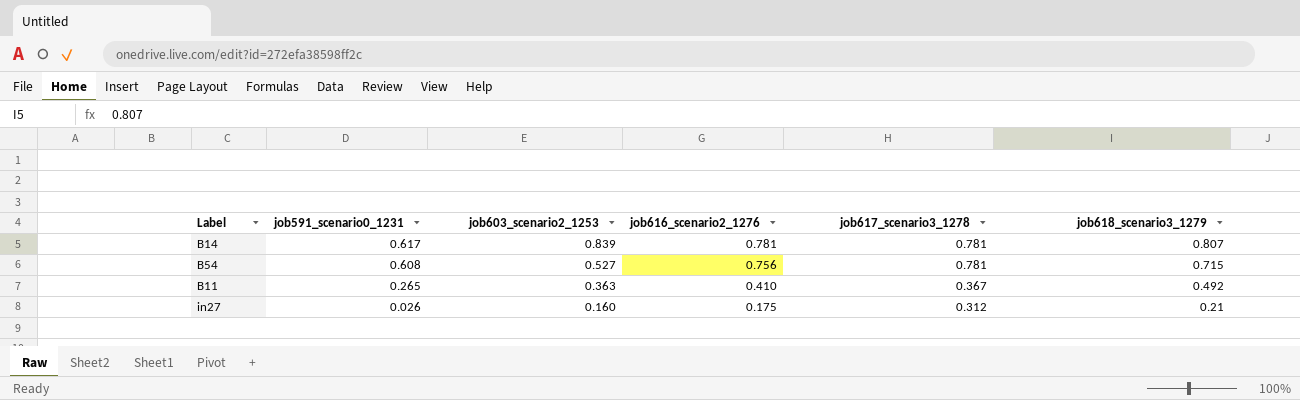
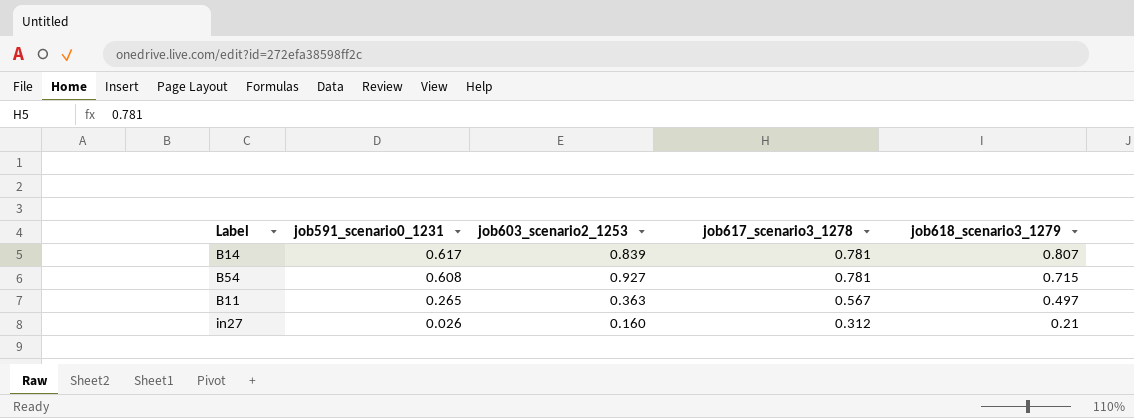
column job616_scenario2_1276 | position: 4 -> none
B54 | job603_scenario2_1253: 0.527 -> 0.927
B11 | job617_scenario3_1278: 0.367 -> 0.567
B11 | job618_scenario3_1279: 0.492 -> 0.497

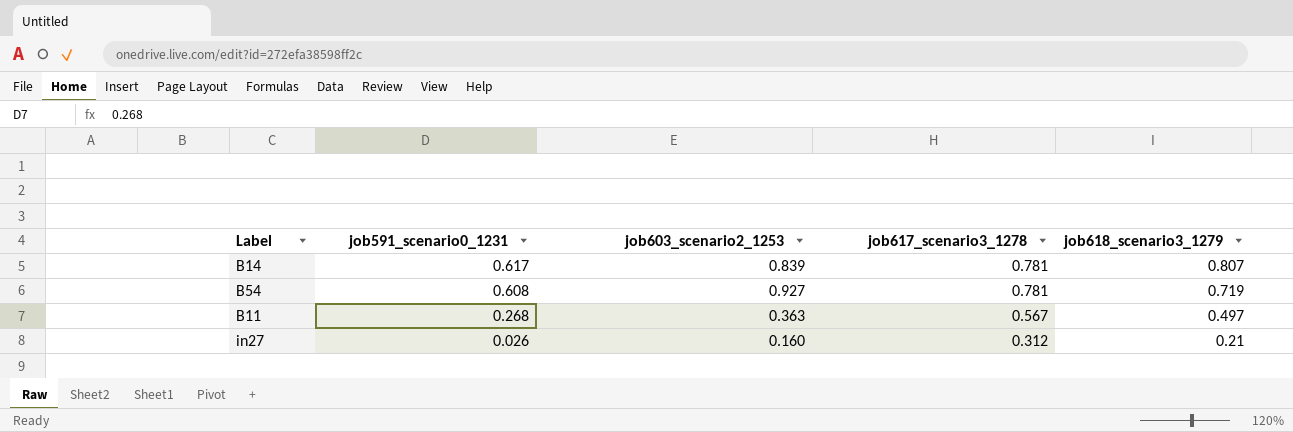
B54 | job618_scenario3_1279: 0.715 -> 0.719
B11 | job591_scenario0_1231: 0.265 -> 0.268

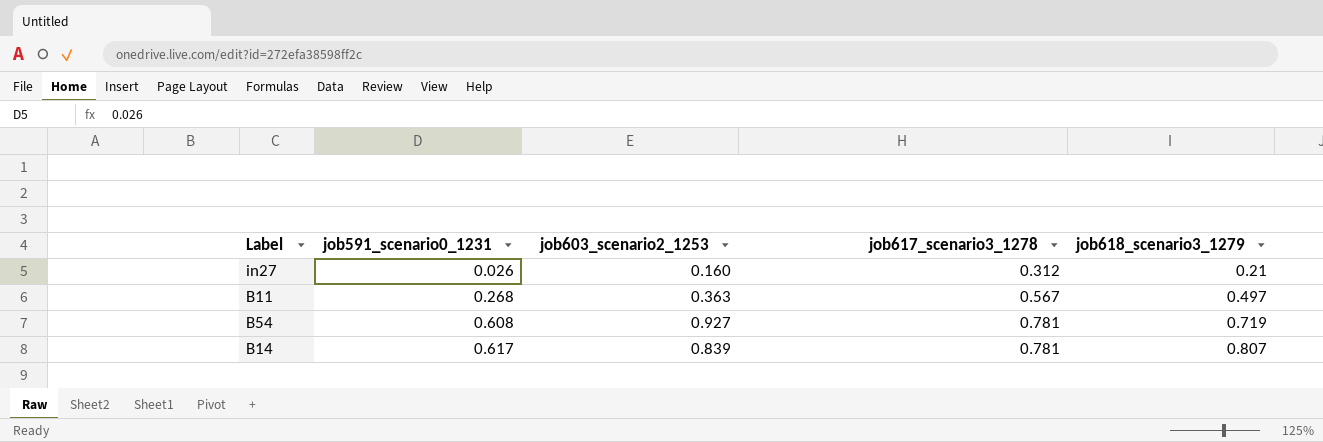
row order: job591_scenario0_1231 descending -> job591_scenario0_1231 ascending

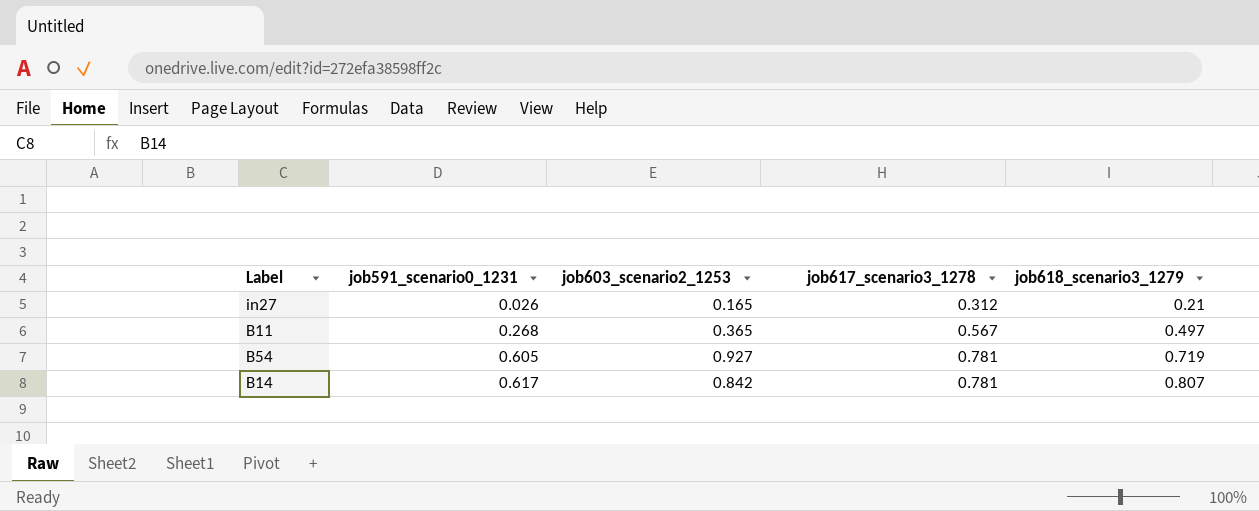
in27 | job603_scenario2_1253: 0.160 -> 0.165
B11 | job603_scenario2_1253: 0.363 -> 0.365
B54 | job591_scenario0_1231: 0.608 -> 0.605
B14 | job603_scenario2_1253: 0.839 -> 0.842

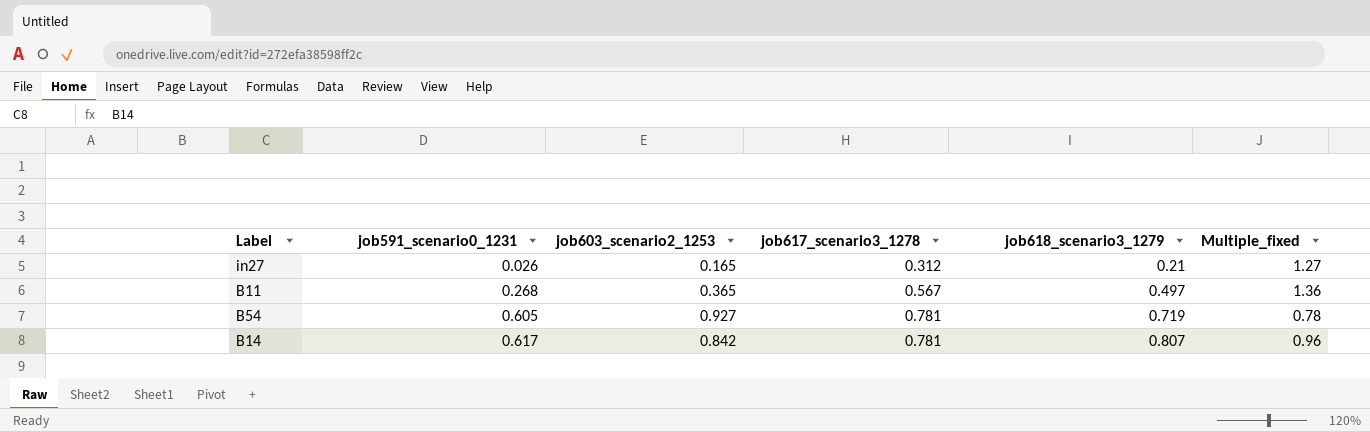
column Multiple_fixed | formula: none -> [job618_scenario3_1279] / [job603_scenario2_1253]

